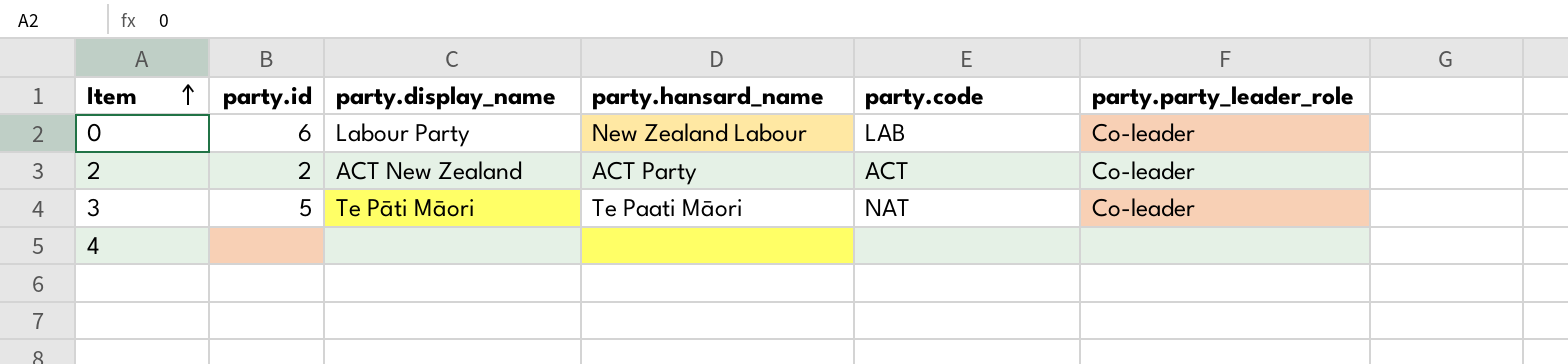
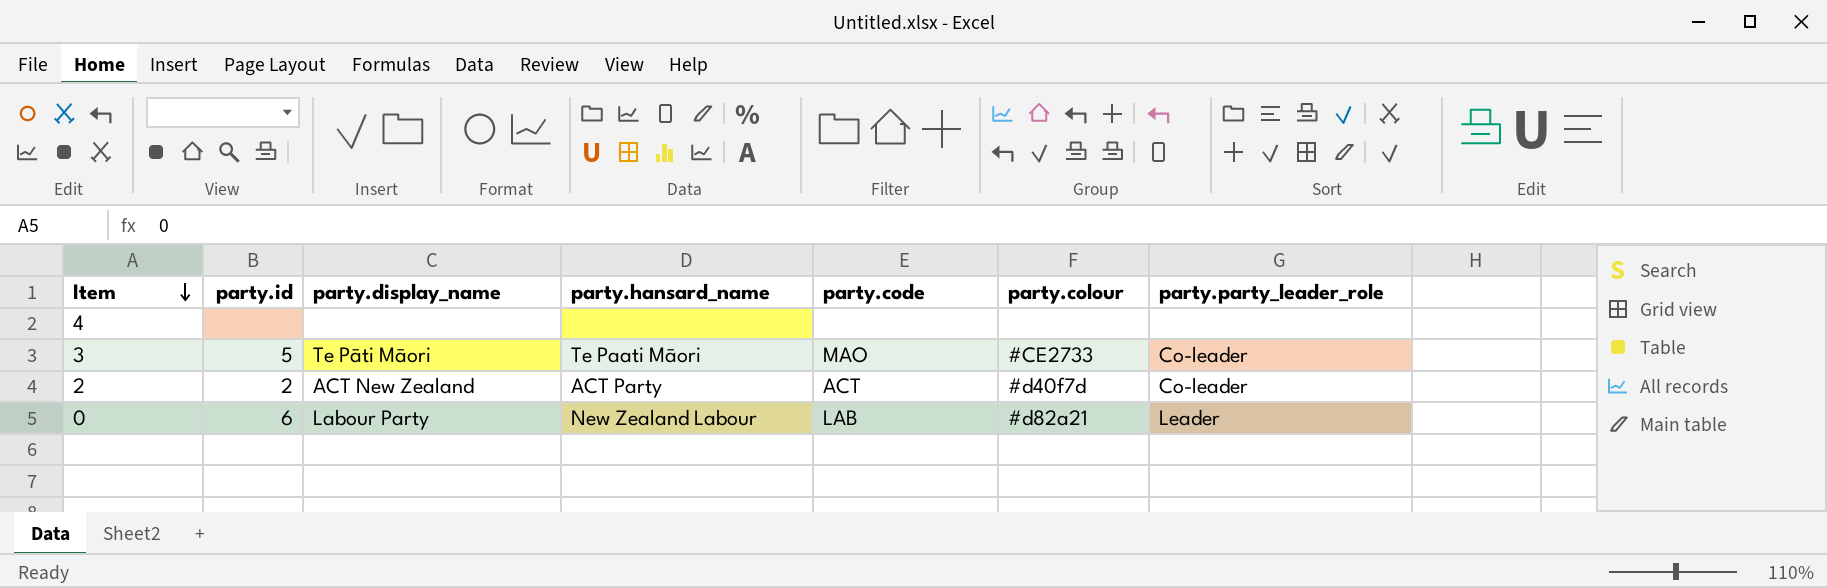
row order: Item ascending -> Item descending
column party.colour | position: none -> 6
3 | party.code: NAT -> MAO
0 | party.party_leader_role: Co-leader -> Leader

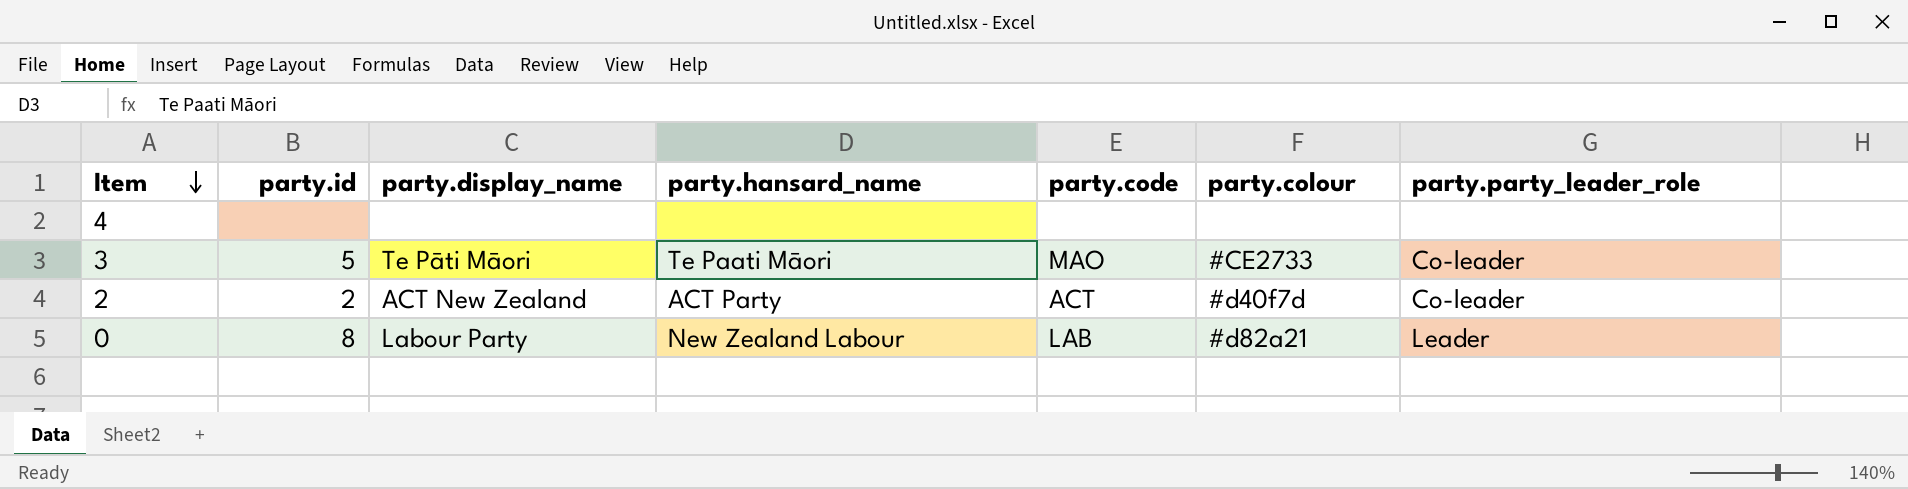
0 | party.id: 6 -> 8

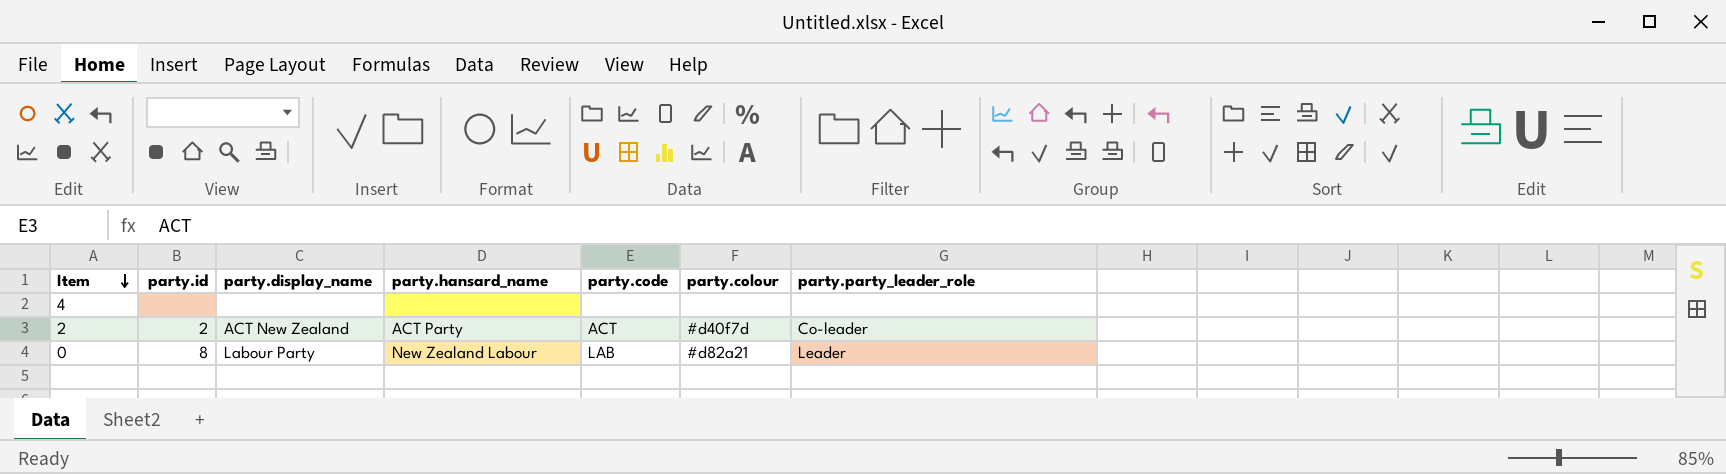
row 3: 5 | Te Pāti Māori | Te Paati Māori | MAO | #CE2733 | Co-leader -> none

